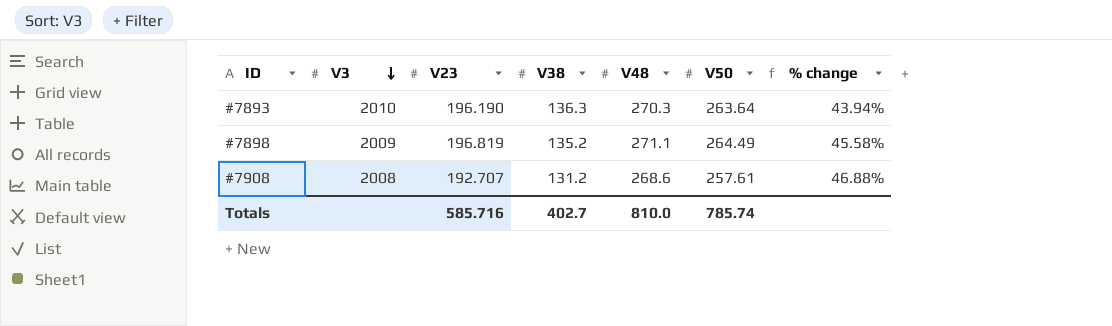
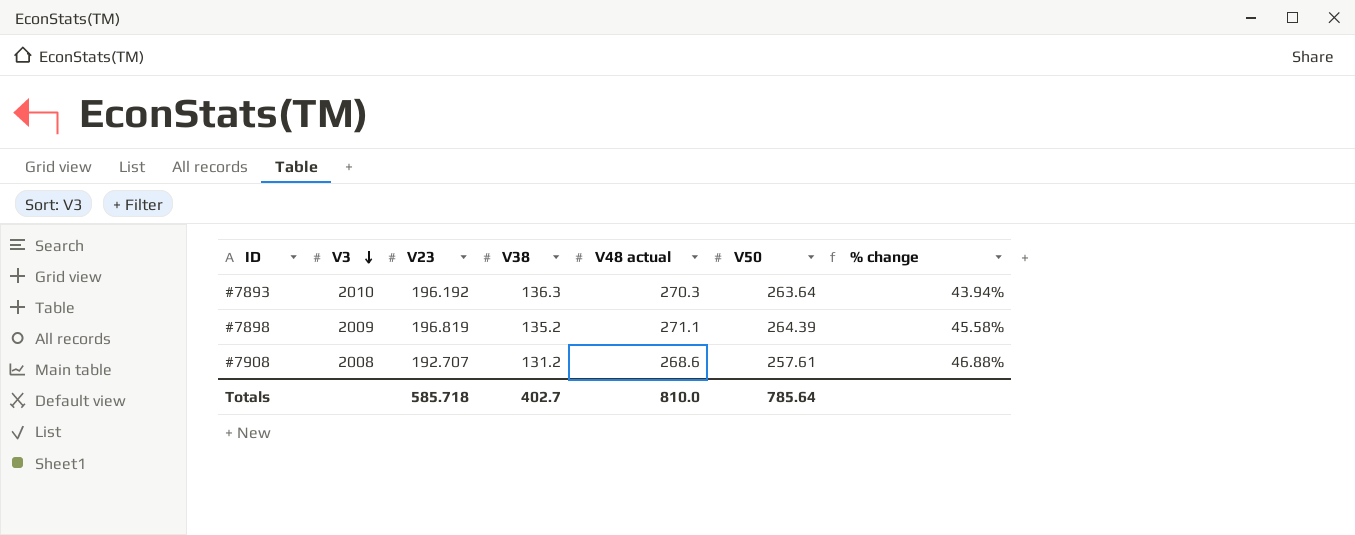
column name: V48 -> V48 actual
#7893 | V23: 196.190 -> 196.192
#7898 | V50: 264.49 -> 264.39
Totals | V23: 585.716 -> 585.718
Totals | V50: 785.74 -> 785.64

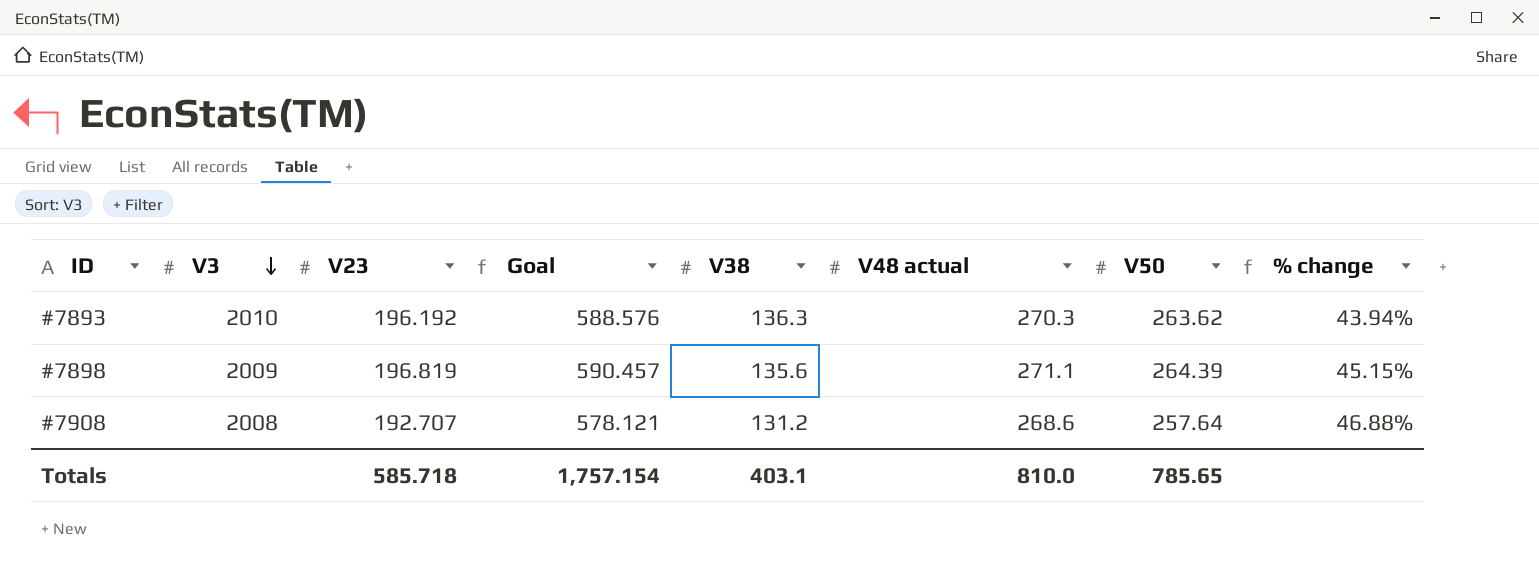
column Goal | formula: none -> [V23] * 3
#7893 | V50: 263.64 -> 263.62
#7898 | V38: 135.2 -> 135.6
#7898 | % change: 45.58% -> 45.15%
#7908 | V50: 257.61 -> 257.64
Totals | V38: 402.7 -> 403.1
Totals | V50: 785.64 -> 785.65

